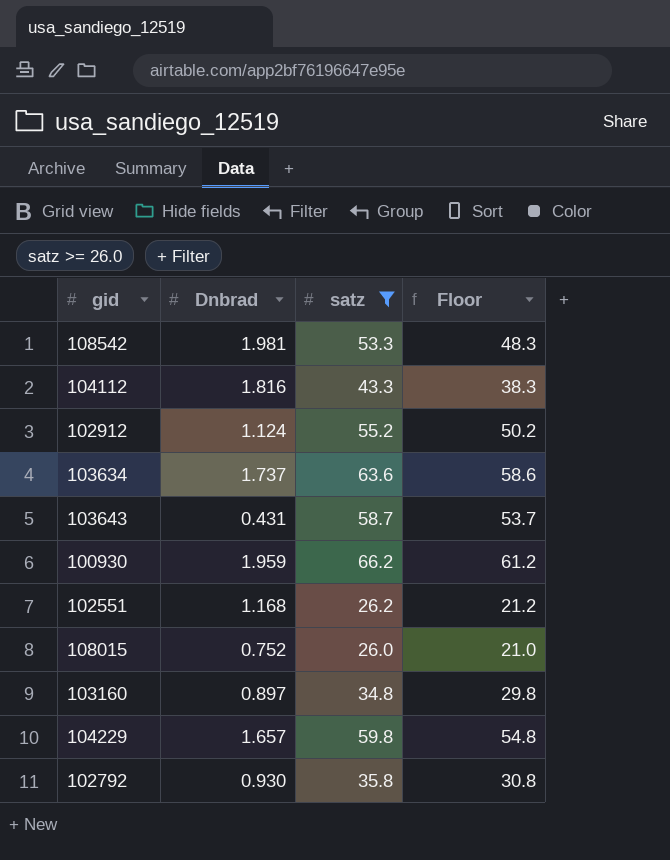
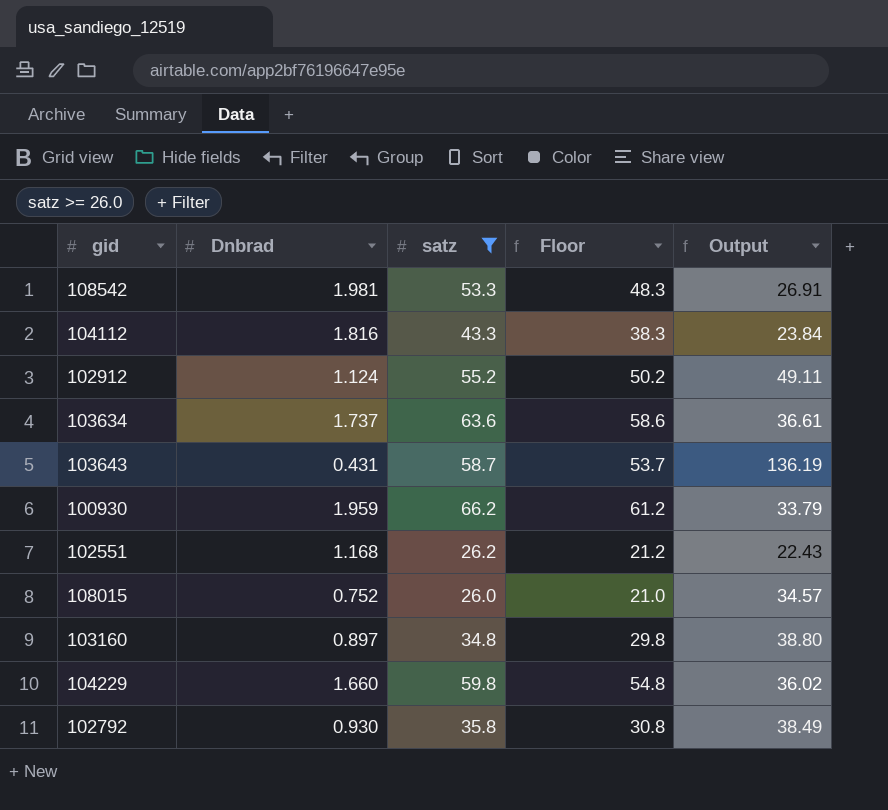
column Output | formula: none -> [satz] / [Dnbrad]
104229 | Dnbrad: 1.657 -> 1.660

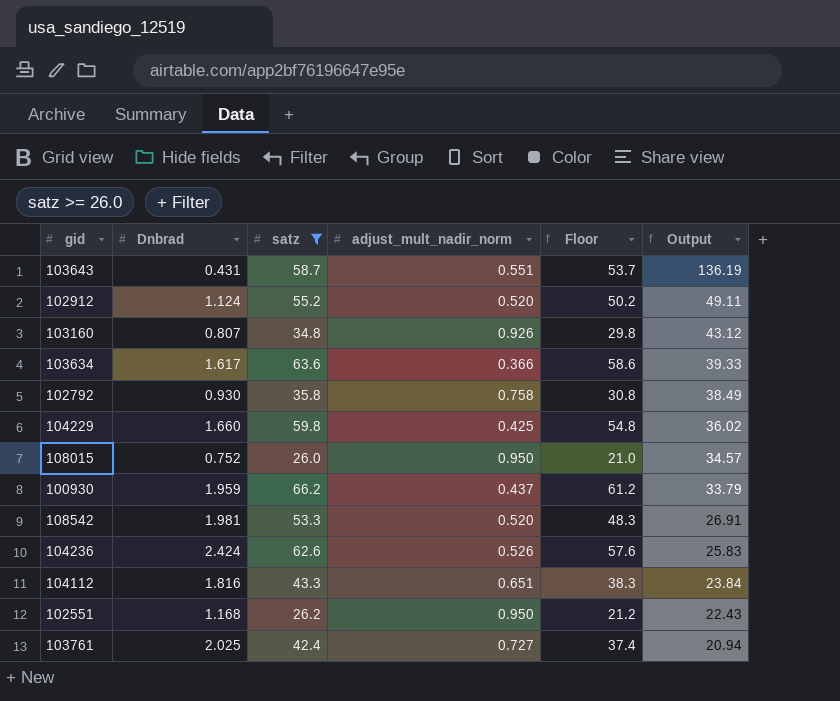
row order: none -> Output descending
column adjust_mult_nadir_norm | position: none -> 4
103160 | Dnbrad: 0.897 -> 0.807
103160 | Output: 38.80 -> 43.12
103634 | Dnbrad: 1.737 -> 1.617
103634 | Output: 36.61 -> 39.33
row 104236: none -> 2.424 | 62.6 | 0.526 | 57.6 | 25.83
row 103761: none -> 2.025 | 42.4 | 0.727 | 37.4 | 20.94

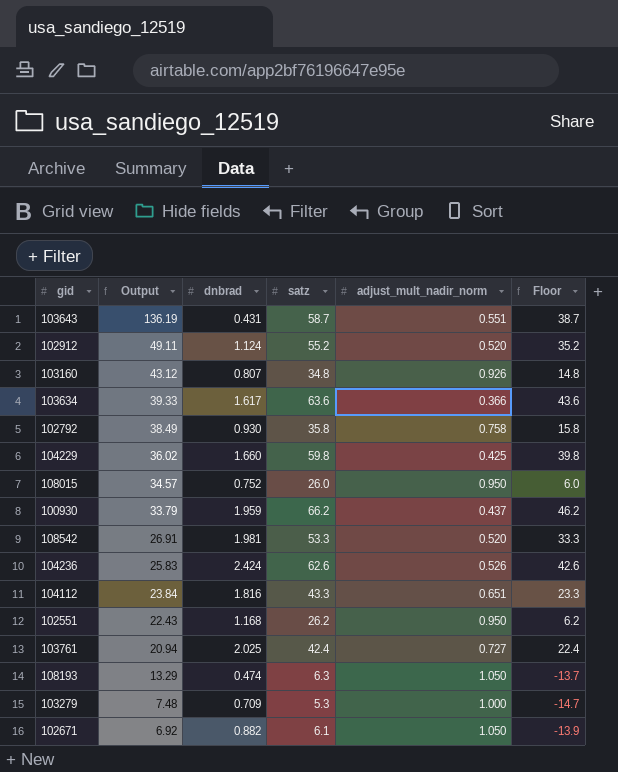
filter: satz >= 26.0 -> none
column Output | position: 6 -> 2
column name: Dnbrad -> dnbrad
column Floor | formula: [satz] - 5 -> [satz] - 20

